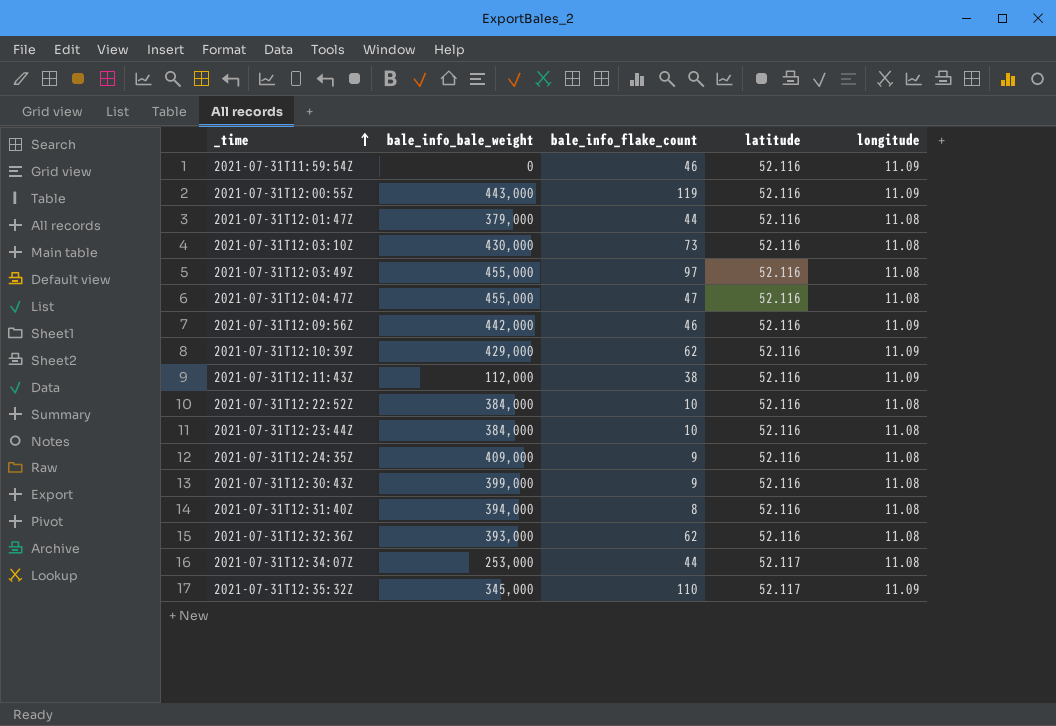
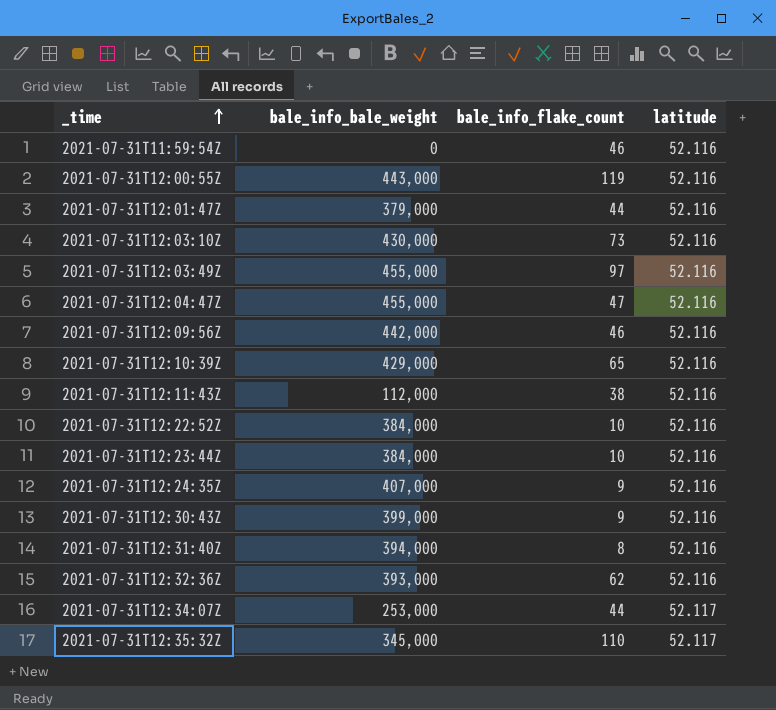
column longitude | position: 5 -> none
2021-07-31T12:10:39Z | bale_info_flake_count: 62 -> 65
2021-07-31T12:24:35Z | bale_info_bale_weight: 409,000 -> 407,000

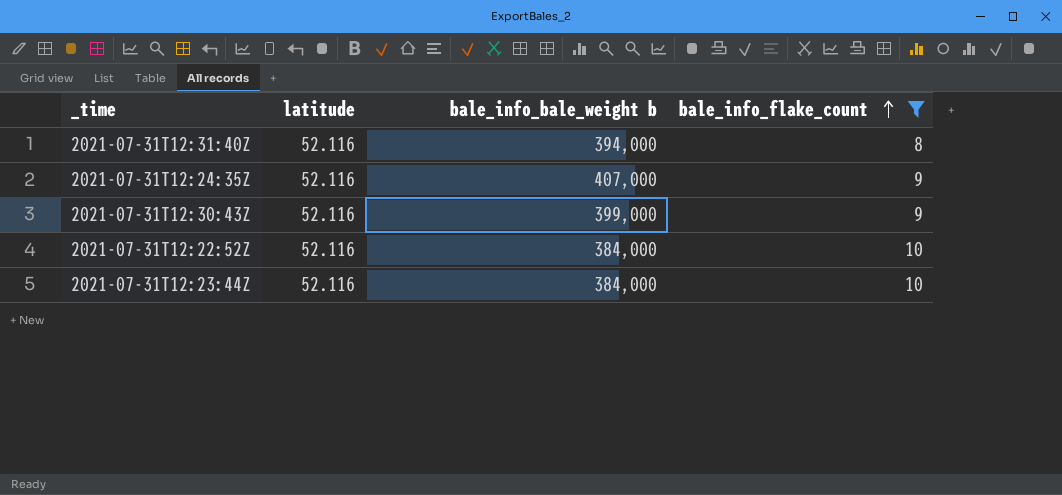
filter: none -> bale_info_flake_count <= 10
row order: _time ascending -> bale_info_flake_count ascending
column latitude | position: 4 -> 2
column name: bale_info_bale_weight -> bale_info_bale_weight b

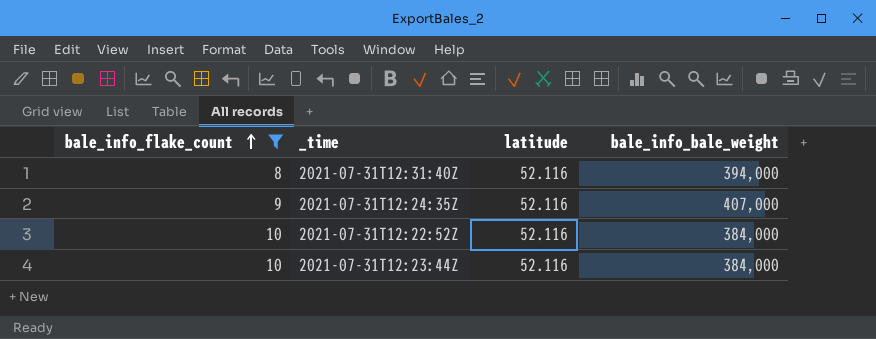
column bale_info_flake_count | position: 4 -> 1
column name: bale_info_bale_weight b -> bale_info_bale_weight
row 2021-07-31T12:30:43Z: 52.116 | 399,000 | 9 -> none

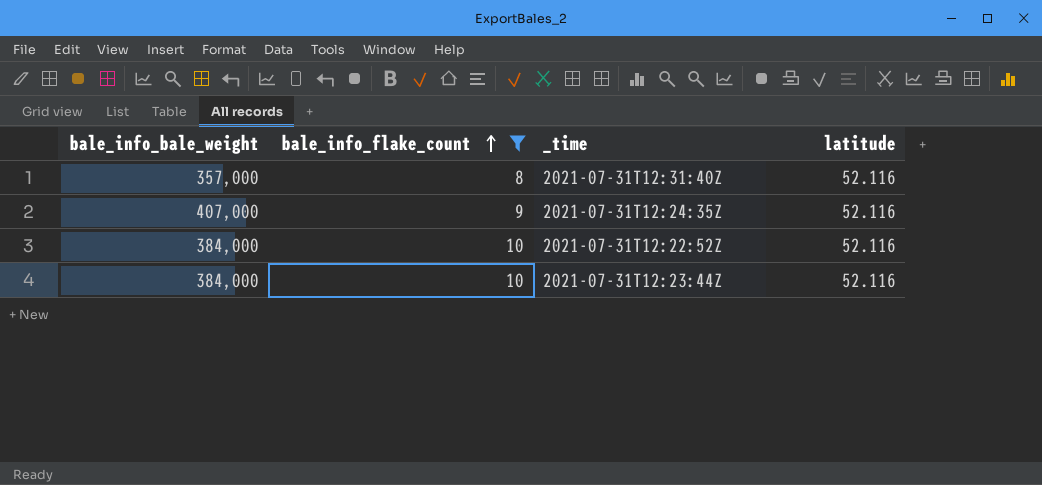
column bale_info_bale_weight | position: 4 -> 1
2021-07-31T12:31:40Z | bale_info_bale_weight: 394,000 -> 357,000

